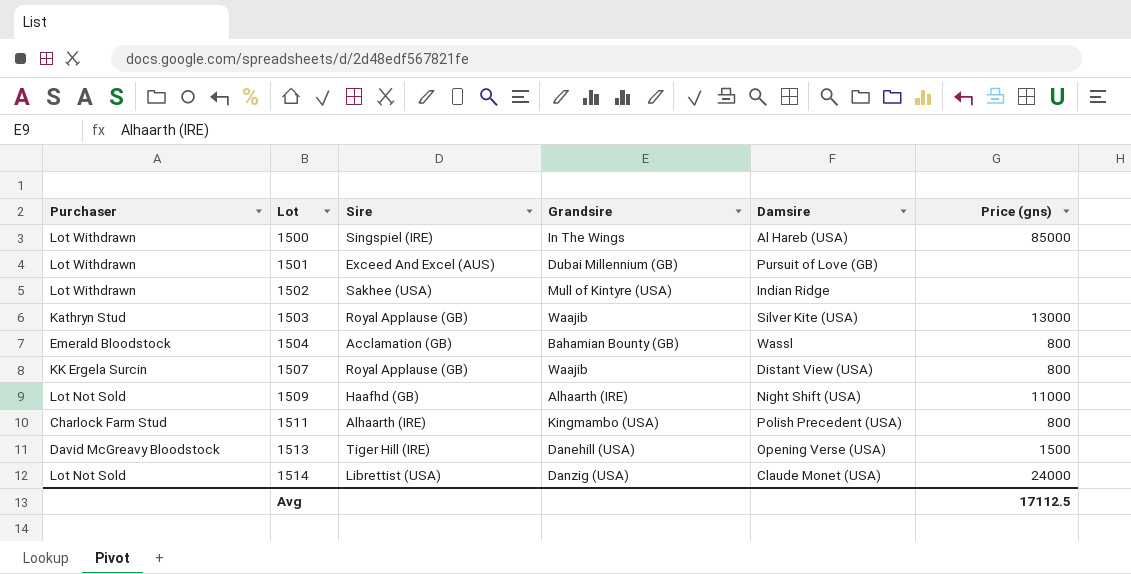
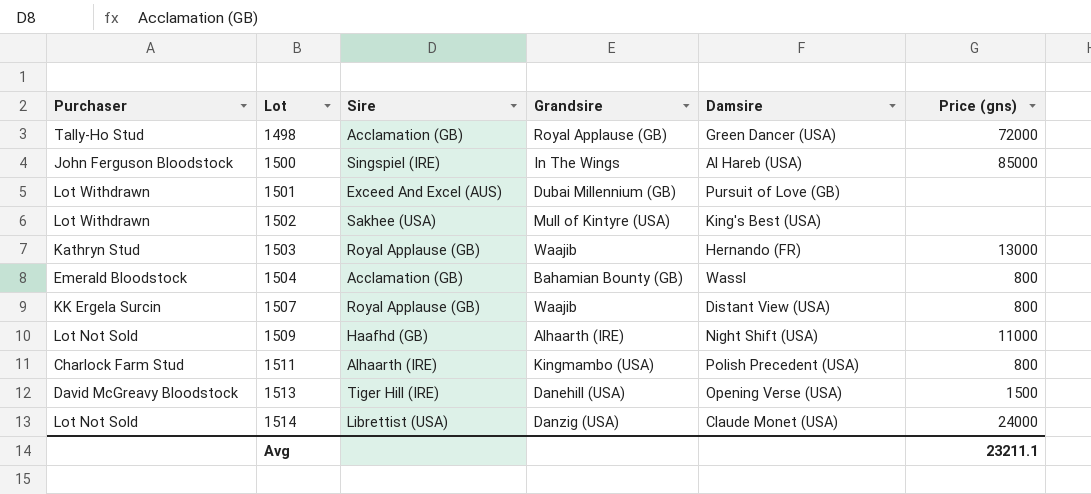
row 1498: none -> Tally-Ho Stud | Acclamation (GB) | Royal Applause (GB) | Green Dancer (USA) | 72000
1500 | Purchaser: Lot Withdrawn -> John Ferguson Bloodstock
1502 | Damsire: Indian Ridge -> King's Best (USA)
1503 | Damsire: Silver Kite (USA) -> Hernando (FR)
Avg | Price (gns): 17112.5 -> 23211.1

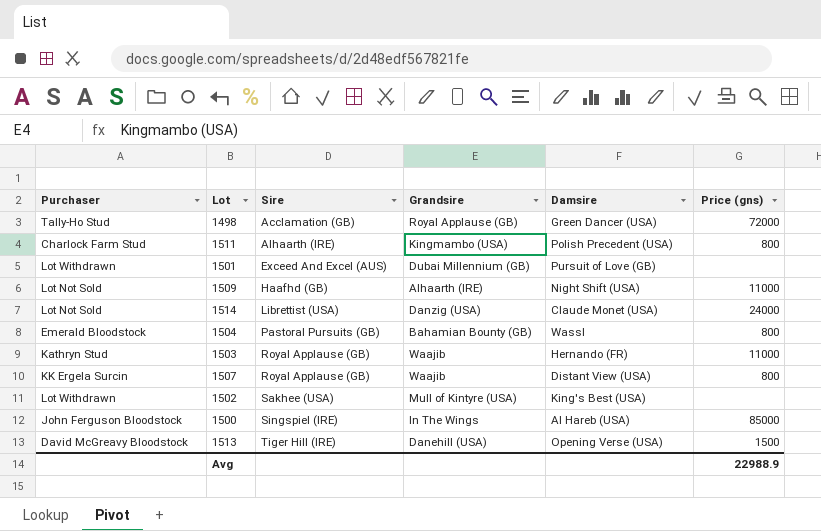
row order: Lot ascending -> Sire ascending
1504 | Sire: Acclamation (GB) -> Pastoral Pursuits (GB)
1503 | Price (gns): 13000 -> 11000
Avg | Price (gns): 23211.1 -> 22988.9

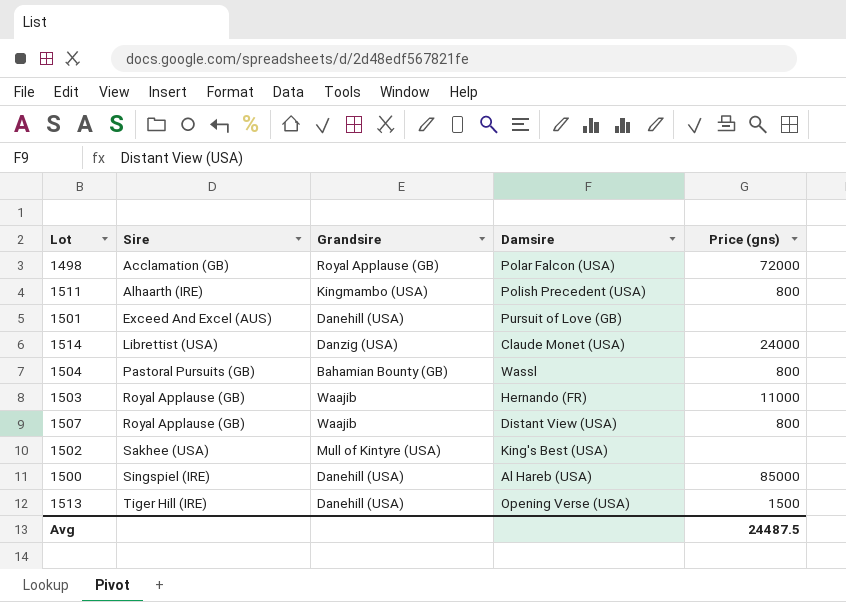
column Purchaser | position: 1 -> none
row 1509: Lot Not Sold | Haafhd (GB) | Alhaarth (IRE) | Night Shift (USA) | 11000 -> none
1498 | Damsire: Green Dancer (USA) -> Polar Falcon (USA)
1501 | Grandsire: Dubai Millennium (GB) -> Danehill (USA)
1500 | Grandsire: In The Wings -> Danehill (USA)
Avg | Price (gns): 22988.9 -> 24487.5

